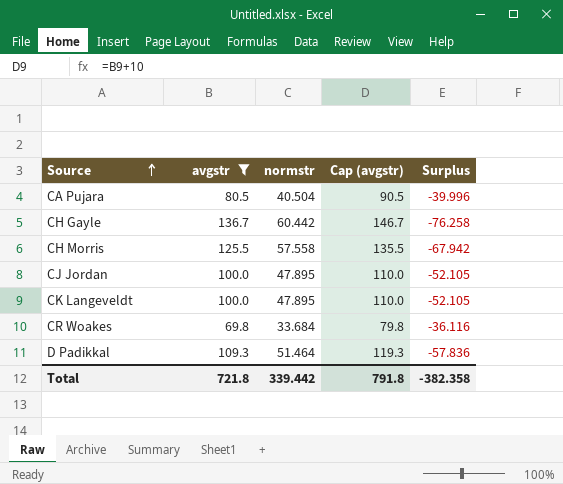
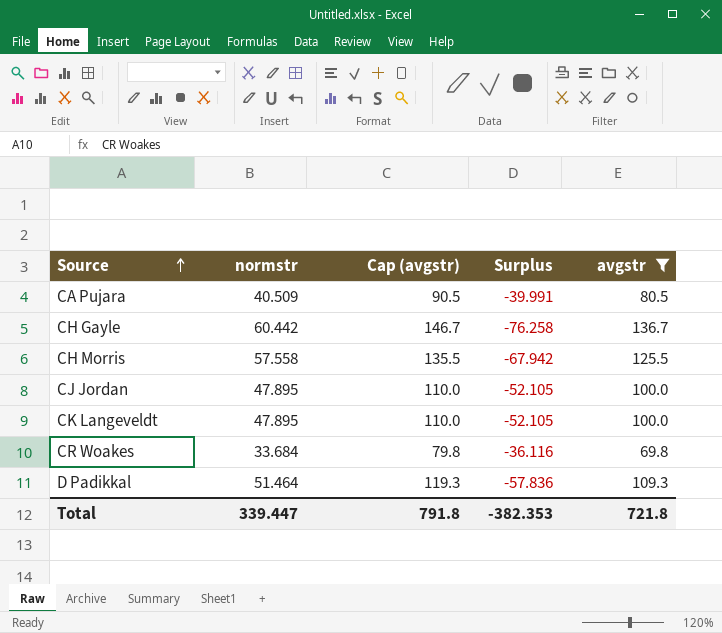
column avgstr | position: 2 -> 5
CA Pujara | normstr: 40.504 -> 40.509
CA Pujara | Surplus: -39.996 -> -39.991
Total | normstr: 339.442 -> 339.447
Total | Surplus: -382.358 -> -382.353

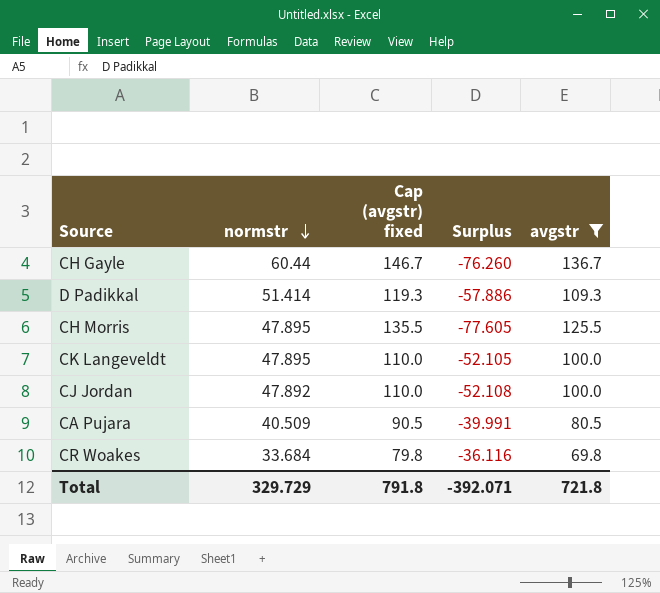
row order: Source ascending -> normstr descending
column name: Cap (avgstr) -> Cap (avgstr) fixed
CH Gayle | normstr: 60.442 -> 60.44
CH Gayle | Surplus: -76.258 -> -76.260
D Padikkal | normstr: 51.464 -> 51.414
D Padikkal | Surplus: -57.836 -> -57.886
CH Morris | normstr: 57.558 -> 47.895
CH Morris | Surplus: -67.942 -> -77.605
CJ Jordan | normstr: 47.895 -> 47.892
CJ Jordan | Surplus: -52.105 -> -52.108
Total | normstr: 339.447 -> 329.729
Total | Surplus: -382.353 -> -392.071

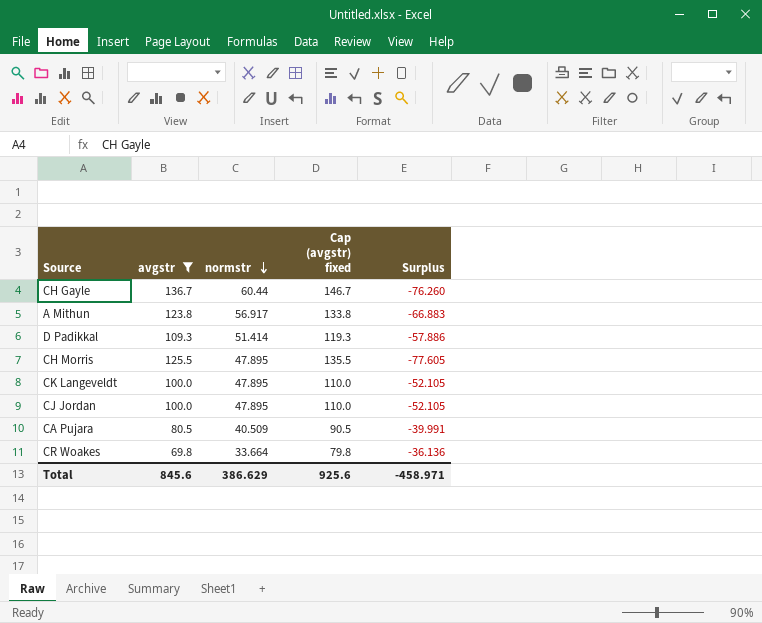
column avgstr | position: 5 -> 2
row A Mithun: none -> 123.8 | 56.917 | 133.8 | -66.883
CJ Jordan | normstr: 47.892 -> 47.895
CJ Jordan | Surplus: -52.108 -> -52.105
CR Woakes | normstr: 33.684 -> 33.664
CR Woakes | Surplus: -36.116 -> -36.136
Total | avgstr: 721.8 -> 845.6
Total | normstr: 329.729 -> 386.629
Total | Cap (avgstr) fixed: 791.8 -> 925.6
Total | Surplus: -392.071 -> -458.971

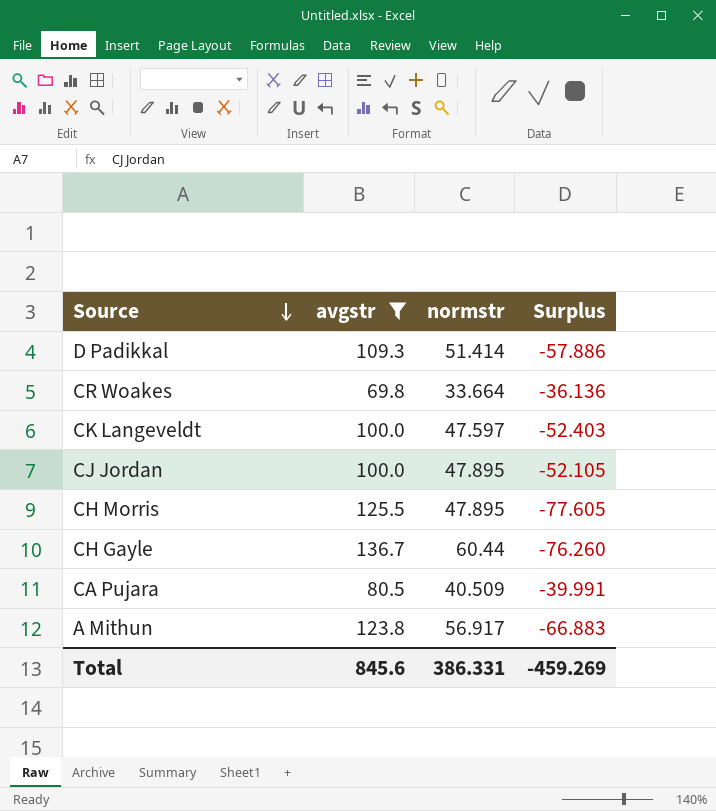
row order: normstr descending -> Source descending
column Cap (avgstr) fixed | formula: [avgstr] + 10 -> none
CK Langeveldt | normstr: 47.895 -> 47.597
CK Langeveldt | Surplus: -52.105 -> -52.403
Total | normstr: 386.629 -> 386.331
Total | Surplus: -458.971 -> -459.269

